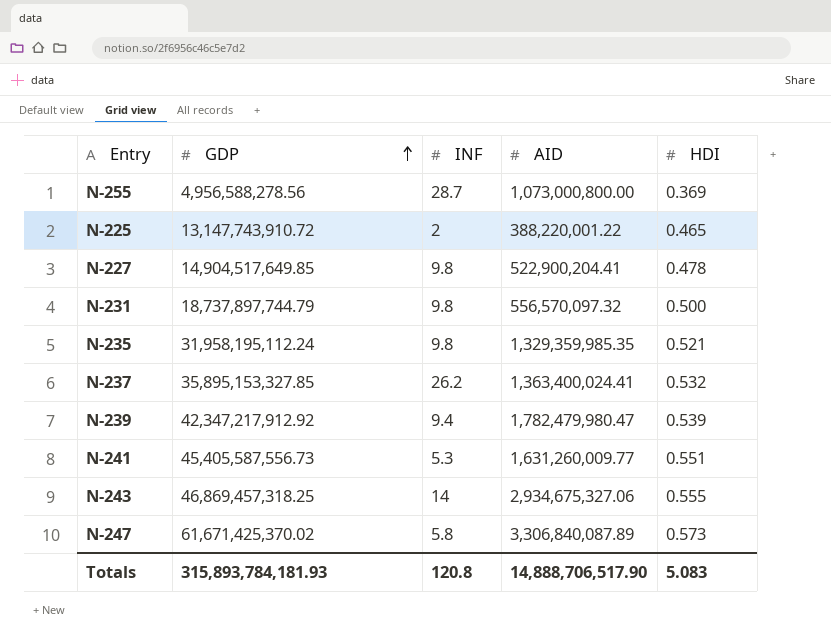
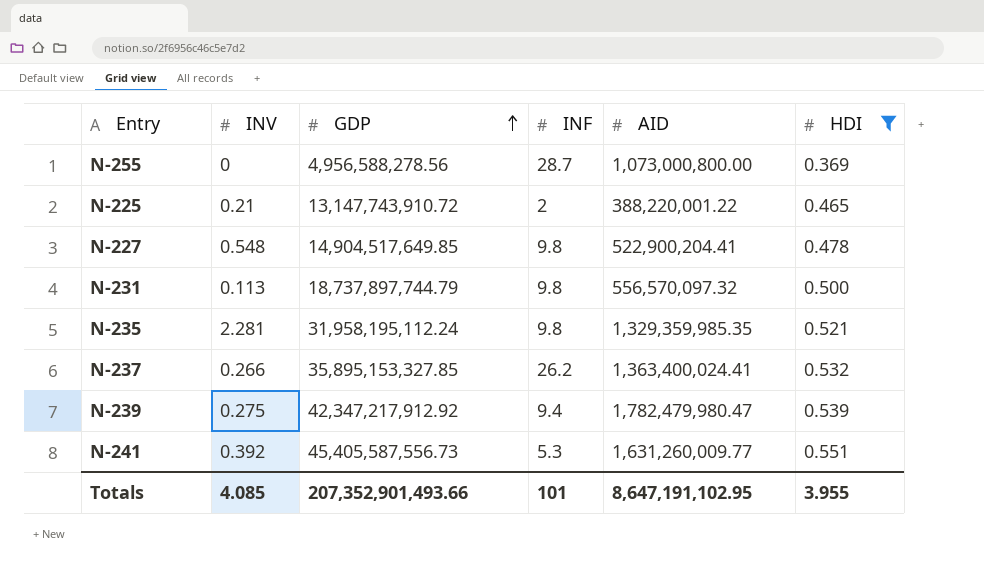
filter: none -> HDI <= 0.551
column INV | position: none -> 2
Totals | GDP: 315,893,784,181.93 -> 207,352,901,493.66
Totals | INF: 120.8 -> 101
Totals | AID: 14,888,706,517.90 -> 8,647,191,102.95
Totals | HDI: 5.083 -> 3.955

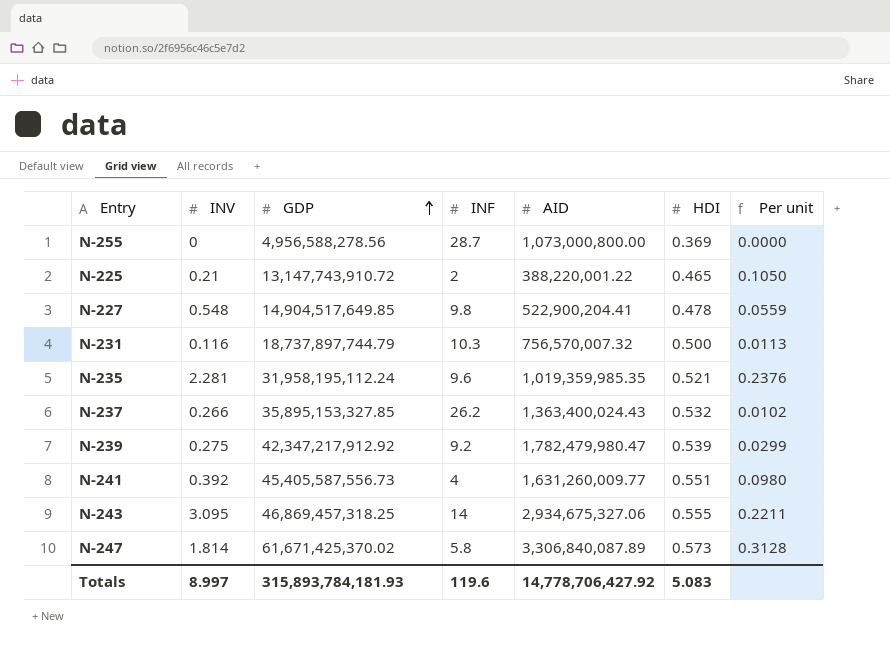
filter: HDI <= 0.551 -> none
column Per unit | formula: none -> [INV] / [INF]
N-231 | INV: 0.113 -> 0.116
N-231 | INF: 9.8 -> 10.3
N-231 | AID: 556,570,097.32 -> 756,570,007.32
N-235 | INF: 9.8 -> 9.6
N-235 | AID: 1,329,359,985.35 -> 1,019,359,985.35
N-237 | AID: 1,363,400,024.41 -> 1,363,400,024.43
N-239 | INF: 9.4 -> 9.2
N-241 | INF: 5.3 -> 4
Totals | INV: 4.085 -> 8.997
Totals | GDP: 207,352,901,493.66 -> 315,893,784,181.93
Totals | INF: 101 -> 119.6
Totals | AID: 8,647,191,102.95 -> 14,778,706,427.92
Totals | HDI: 3.955 -> 5.083

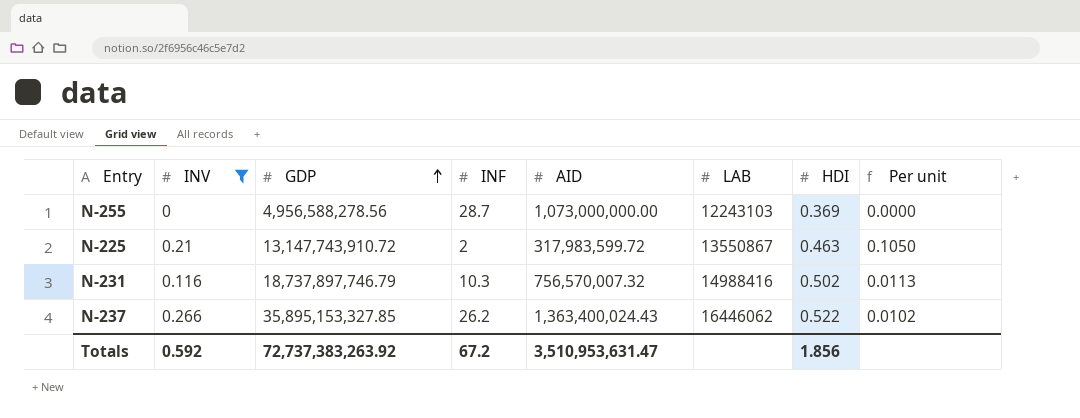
filter: none -> INV <= 0.266
column LAB | position: none -> 6
N-255 | AID: 1,073,000,800.00 -> 1,073,000,000.00
N-225 | AID: 388,220,001.22 -> 317,983,599.72
N-225 | HDI: 0.465 -> 0.463
N-231 | GDP: 18,737,897,744.79 -> 18,737,897,746.79
N-231 | HDI: 0.500 -> 0.502
N-237 | HDI: 0.532 -> 0.522
Totals | INV: 8.997 -> 0.592
Totals | GDP: 315,893,784,181.93 -> 72,737,383,263.92
Totals | INF: 119.6 -> 67.2
Totals | AID: 14,778,706,427.92 -> 3,510,953,631.47
Totals | HDI: 5.083 -> 1.856

